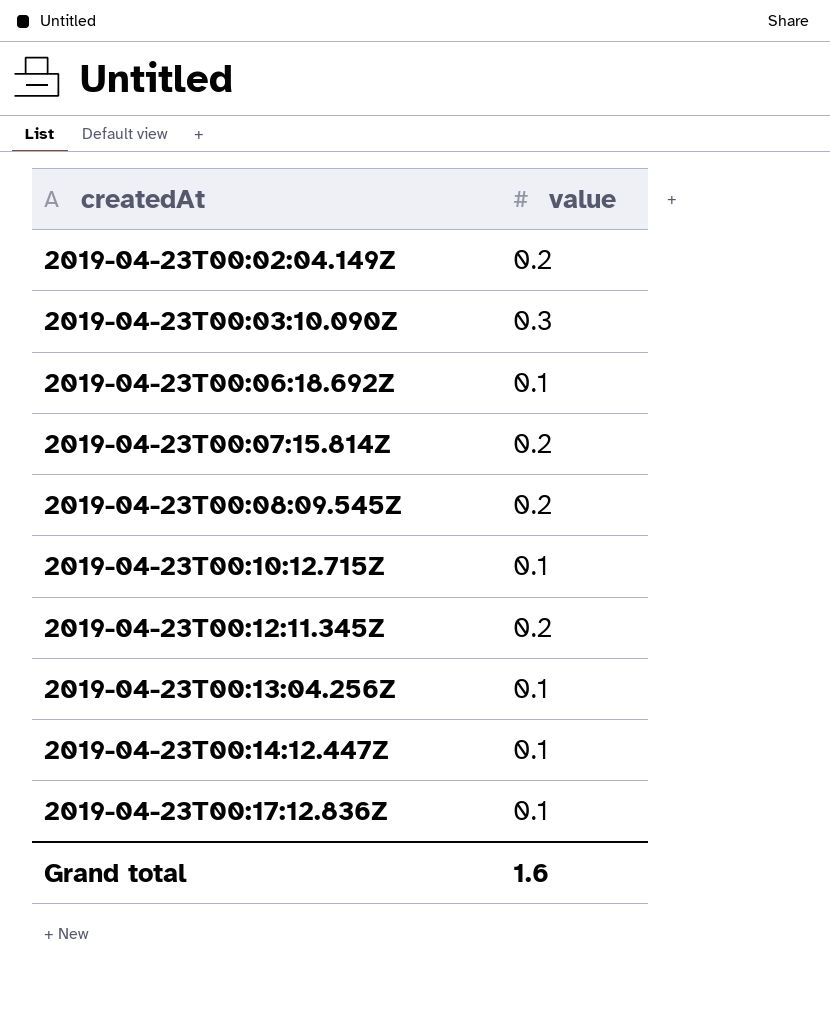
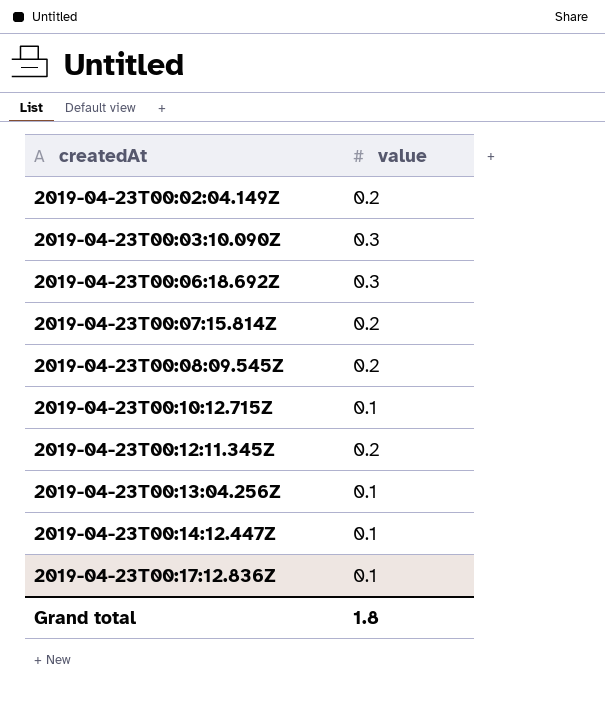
2019-04-23T00:06:18.692Z | value: 0.1 -> 0.3
Grand total | value: 1.6 -> 1.8

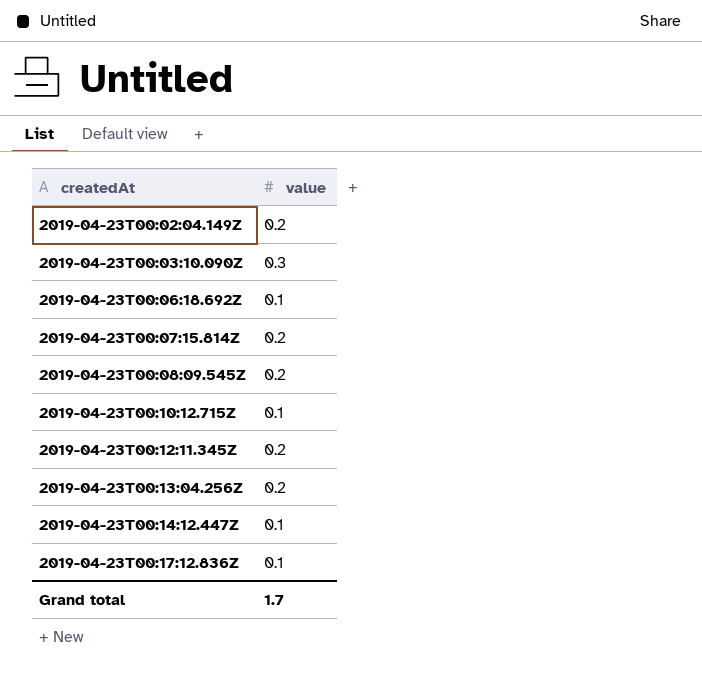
2019-04-23T00:06:18.692Z | value: 0.3 -> 0.1
2019-04-23T00:13:04.256Z | value: 0.1 -> 0.2
Grand total | value: 1.8 -> 1.7

